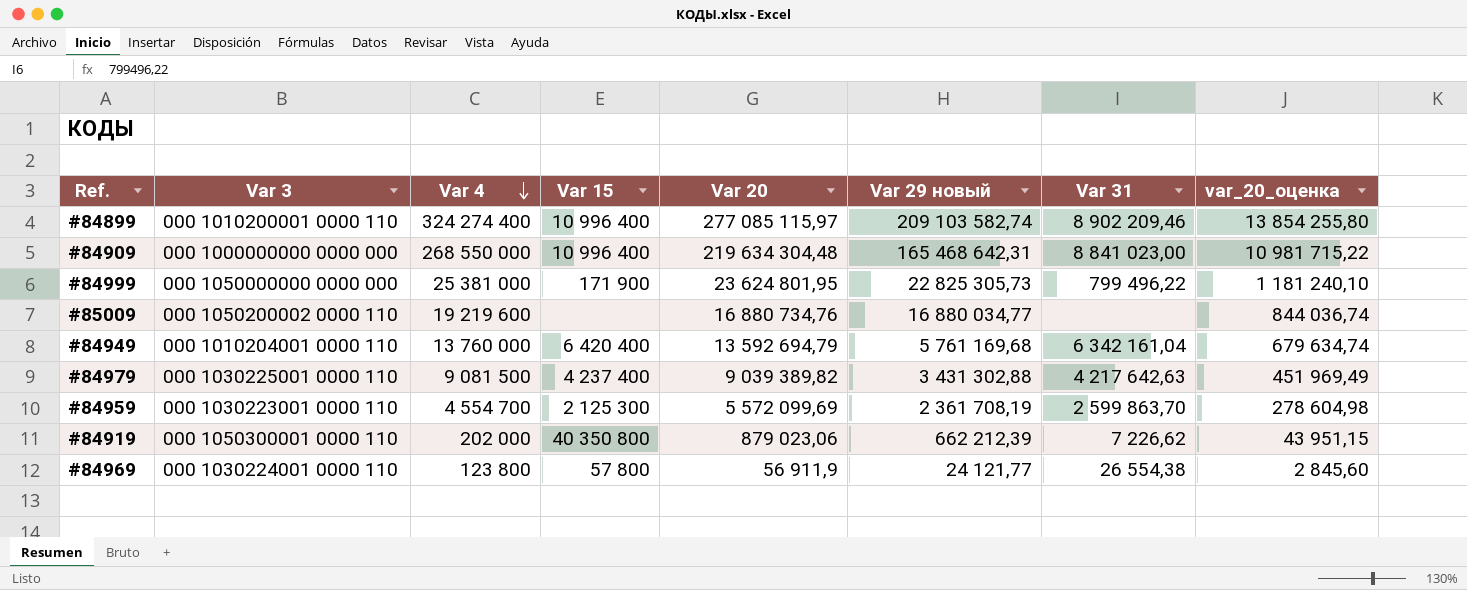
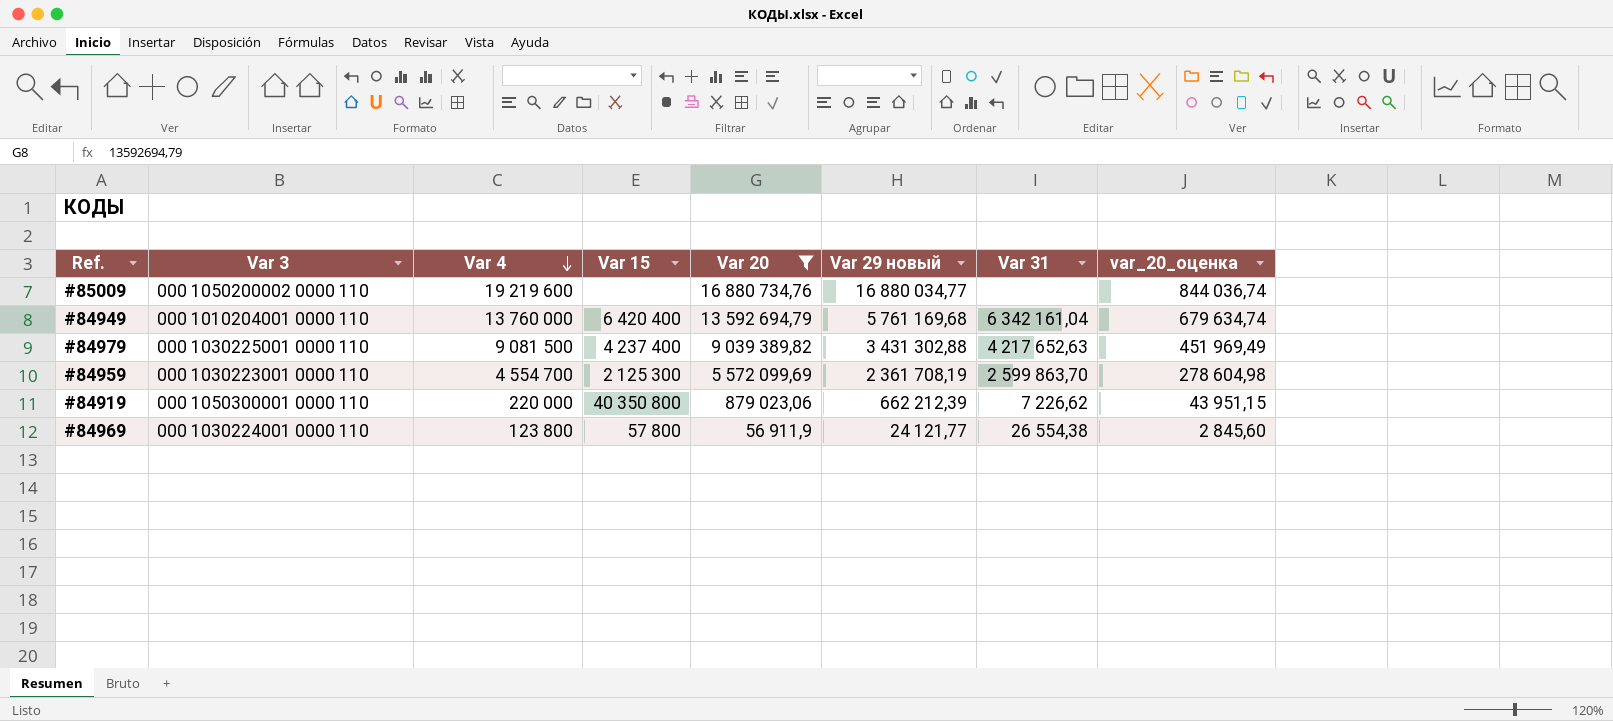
filter: none -> Var 20 <= 16 880 734,76
#84979 | Var 31: 4 217 642,63 -> 4 217 652,63
#84919 | Var 4: 202 000 -> 220 000

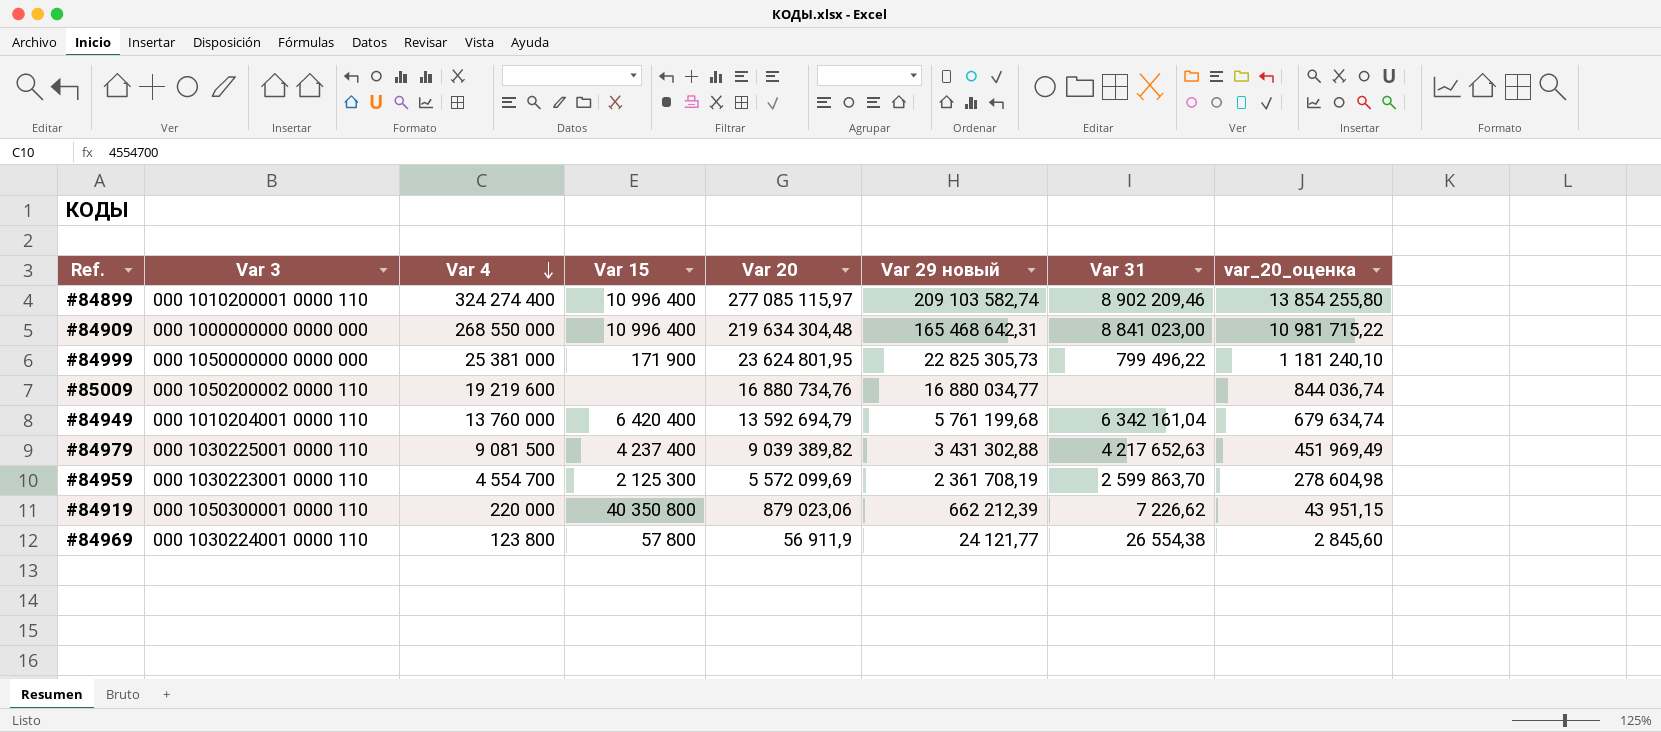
filter: Var 20 <= 16 880 734,76 -> none
#84949 | Var 29 новый: 5 761 169,68 -> 5 761 199,68

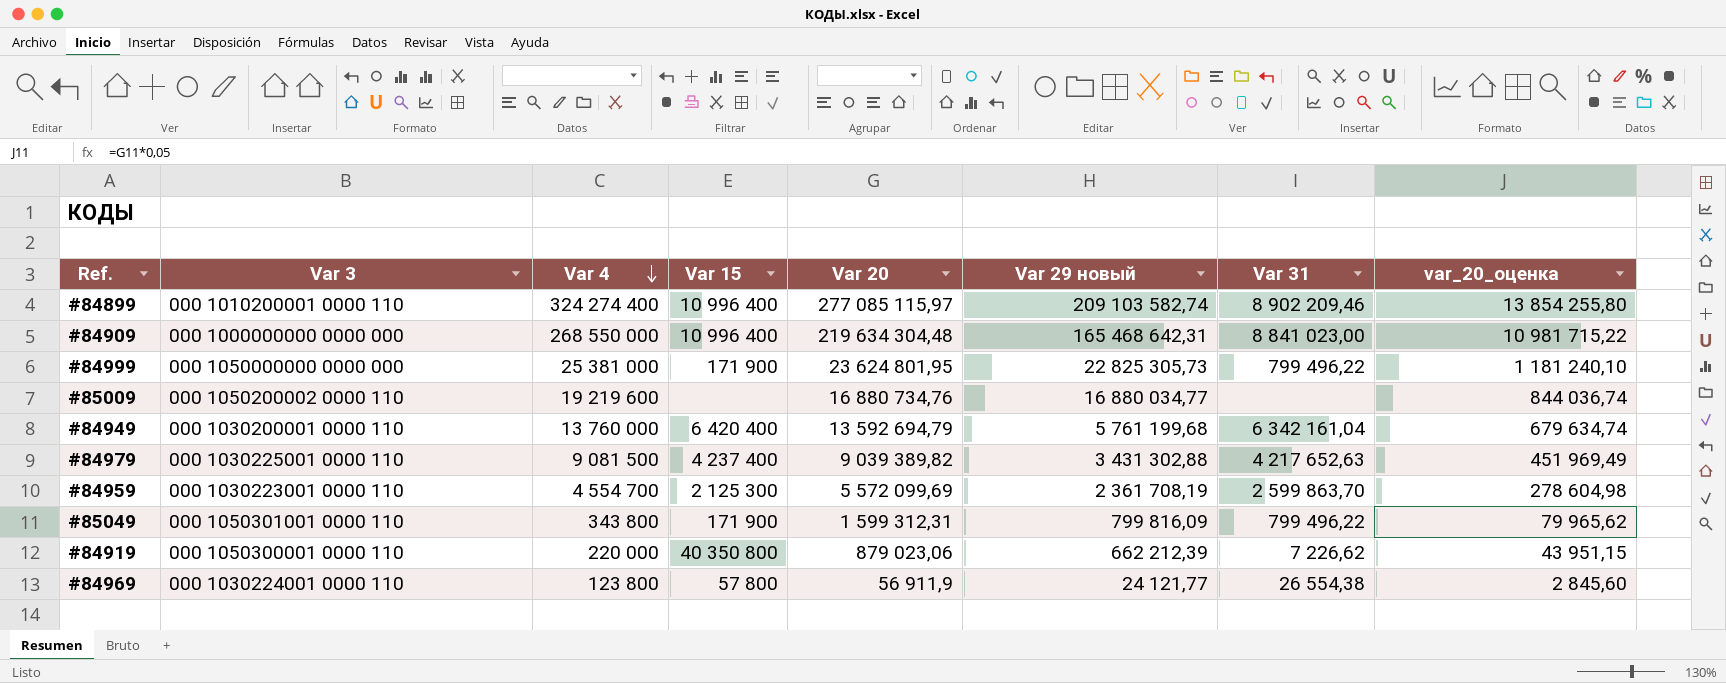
#84949 | Var 3: 000 1010204001 0000 110 -> 000 1030200001 0000 110
row #85049: none -> 000 1050301001 0000 110 | 343 800 | 171 900 | 1 599 312,31 | 799 816,09 | 799 496,22 | 79 965,62

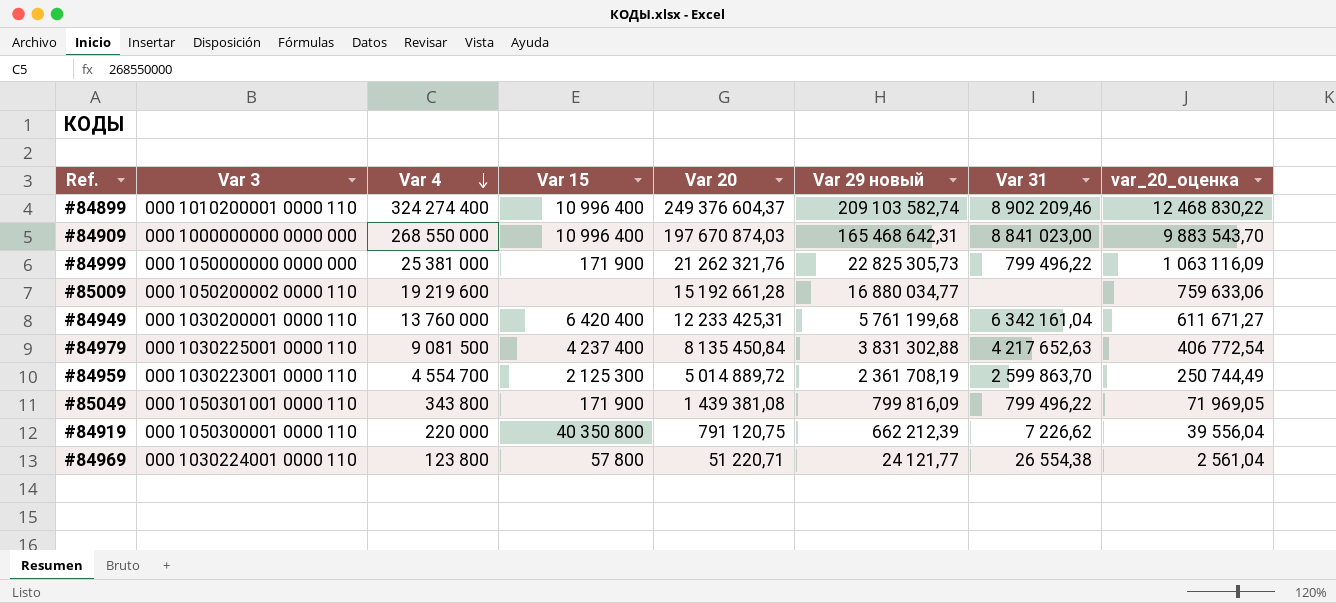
#84899 | Var 20: 277 085 115,97 -> 249 376 604,37
#84899 | var_20_оценка: 13 854 255,80 -> 12 468 830,22
#84909 | Var 20: 219 634 304,48 -> 197 670 874,03
#84909 | var_20_оценка: 10 981 715,22 -> 9 883 543,70
#84999 | Var 20: 23 624 801,95 -> 21 262 321,76
#84999 | var_20_оценка: 1 181 240,10 -> 1 063 116,09
#85009 | Var 20: 16 880 734,76 -> 15 192 661,28
#85009 | var_20_оценка: 844 036,74 -> 759 633,06
#84949 | Var 20: 13 592 694,79 -> 12 233 425,31
#84949 | var_20_оценка: 679 634,74 -> 611 671,27
#84979 | Var 20: 9 039 389,82 -> 8 135 450,84
#84979 | Var 29 новый: 3 431 302,88 -> 3 831 302,88
#84979 | var_20_оценка: 451 969,49 -> 406 772,54
#84959 | Var 20: 5 572 099,69 -> 5 014 889,72
#84959 | var_20_оценка: 278 604,98 -> 250 744,49
#85049 | Var 20: 1 599 312,31 -> 1 439 381,08
#85049 | var_20_оценка: 79 965,62 -> 71 969,05
#84919 | Var 20: 879 023,06 -> 791 120,75
#84919 | var_20_оценка: 43 951,15 -> 39 556,04
#84969 | Var 20: 56 911,9 -> 51 220,71
#84969 | var_20_оценка: 2 845,60 -> 2 561,04

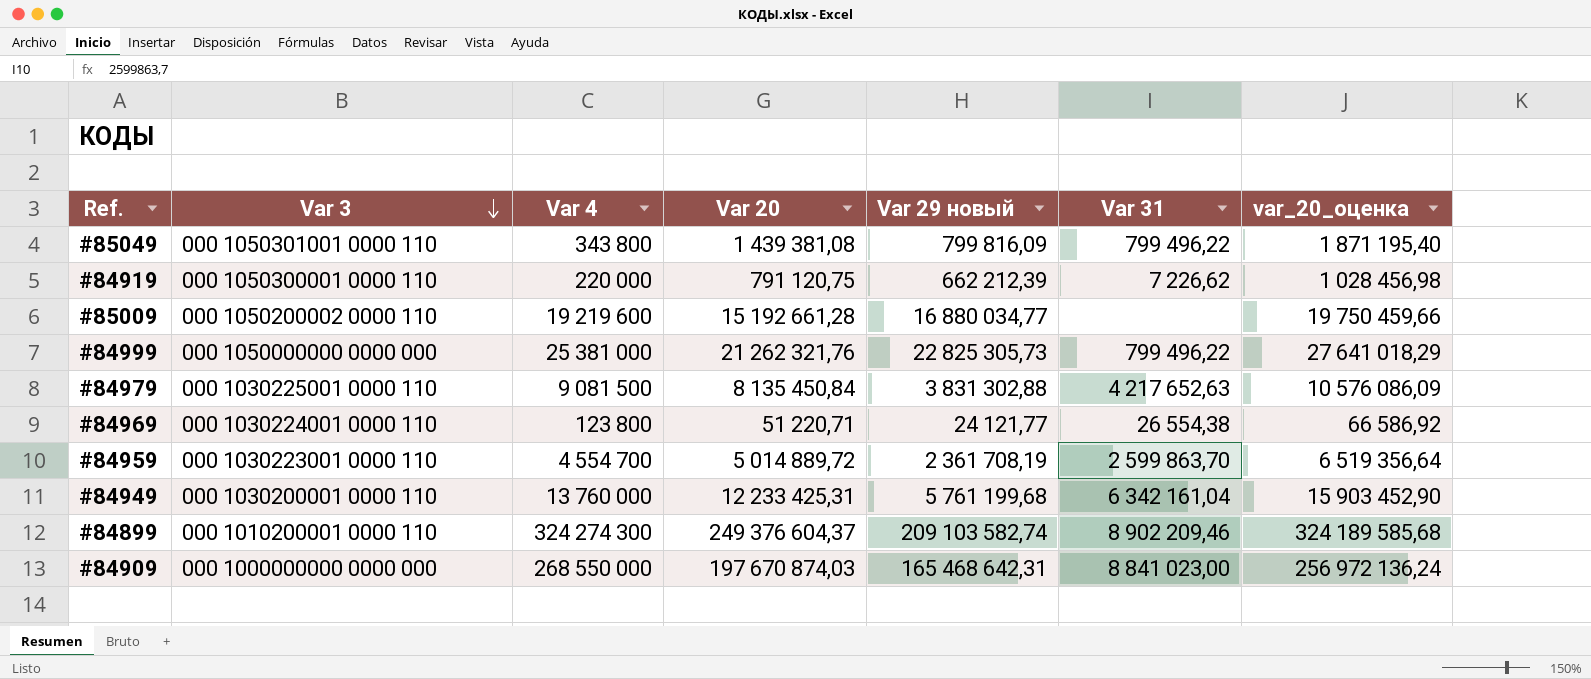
row order: Var 4 descending -> Var 3 descending
column Var 15 | position: 4 -> none
column var_20_оценка | formula: [Var 20] * 0,05 -> [Var 20] * 1,3
#84899 | Var 4: 324 274 400 -> 324 274 300

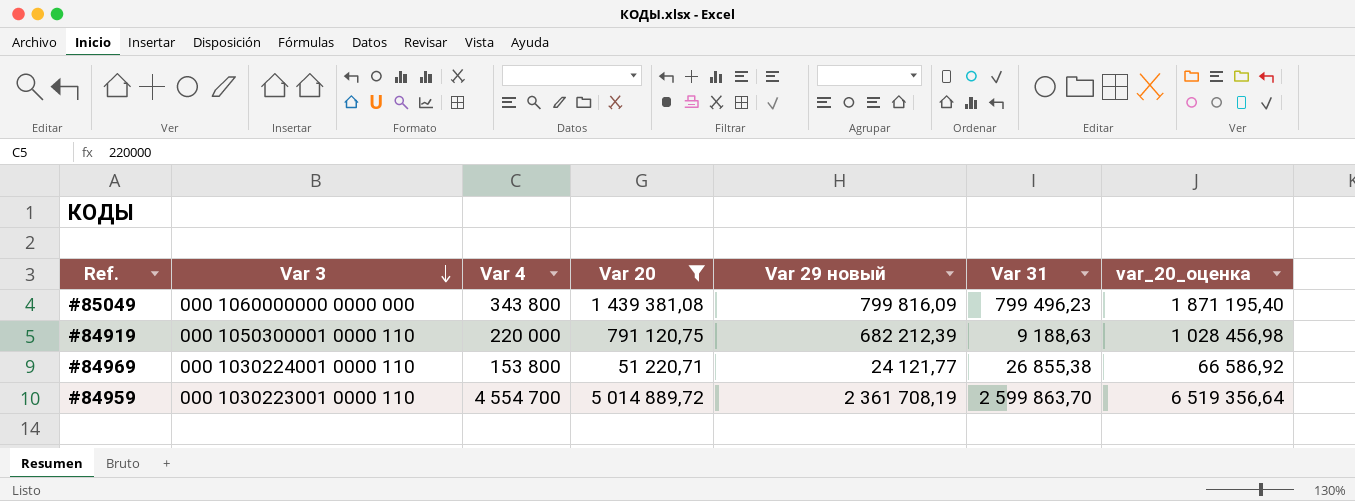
filter: none -> Var 20 <= 5 014 889,72
#85049 | Var 3: 000 1050301001 0000 110 -> 000 1060000000 0000 000
#85049 | Var 31: 799 496,22 -> 799 496,23
#84919 | Var 29 новый: 662 212,39 -> 682 212,39
#84919 | Var 31: 7 226,62 -> 9 188,63
#84969 | Var 4: 123 800 -> 153 800
#84969 | Var 31: 26 554,38 -> 26 855,38

